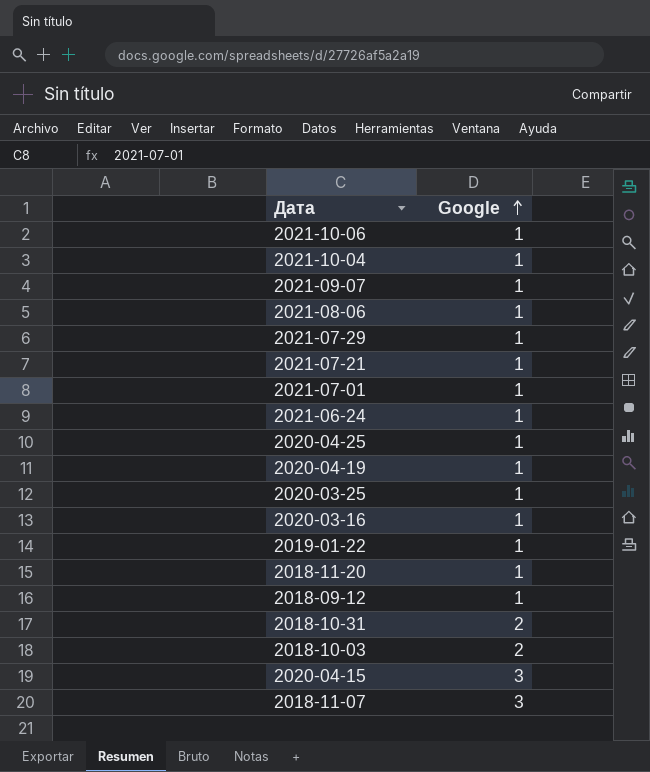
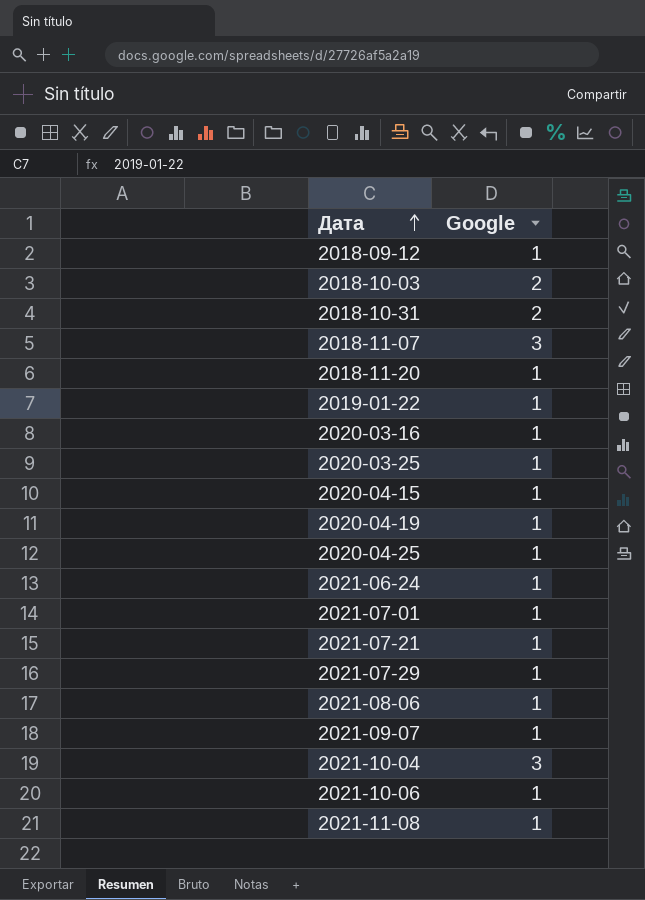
row order: Google ascending -> Дата ascending
2020-04-15 | Google: 3 -> 1
2021-10-04 | Google: 1 -> 3
row 2021-11-08: none -> 1

